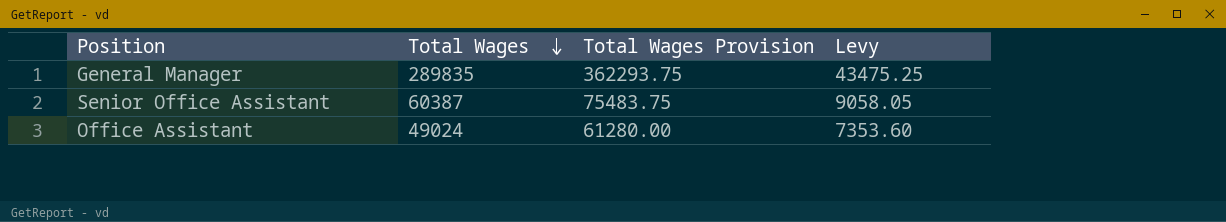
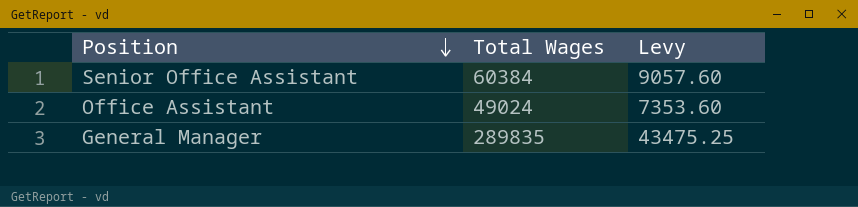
row order: Total Wages descending -> Position descending
column Total Wages Provision | formula: [Total Wages] * 1.25 -> none
Senior Office Assistant | Total Wages: 60387 -> 60384
Senior Office Assistant | Levy: 9058.05 -> 9057.60

